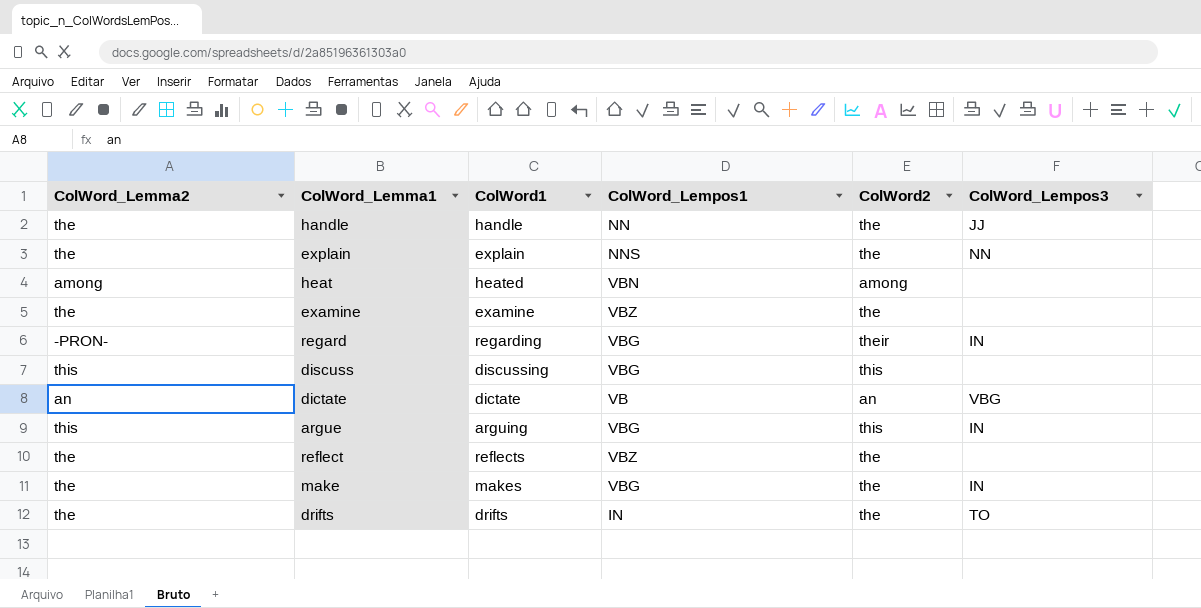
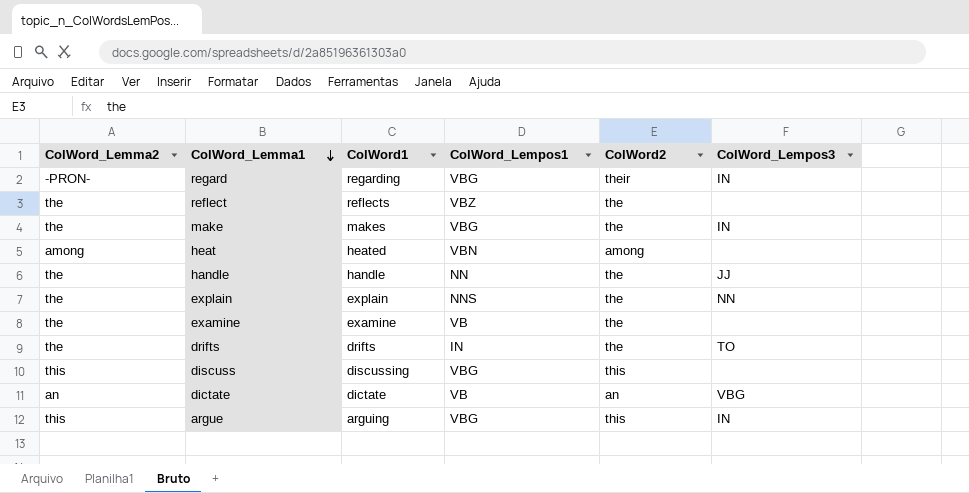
row order: none -> ColWord_Lemma1 descending
examine | ColWord_Lempos1: VBZ -> VB

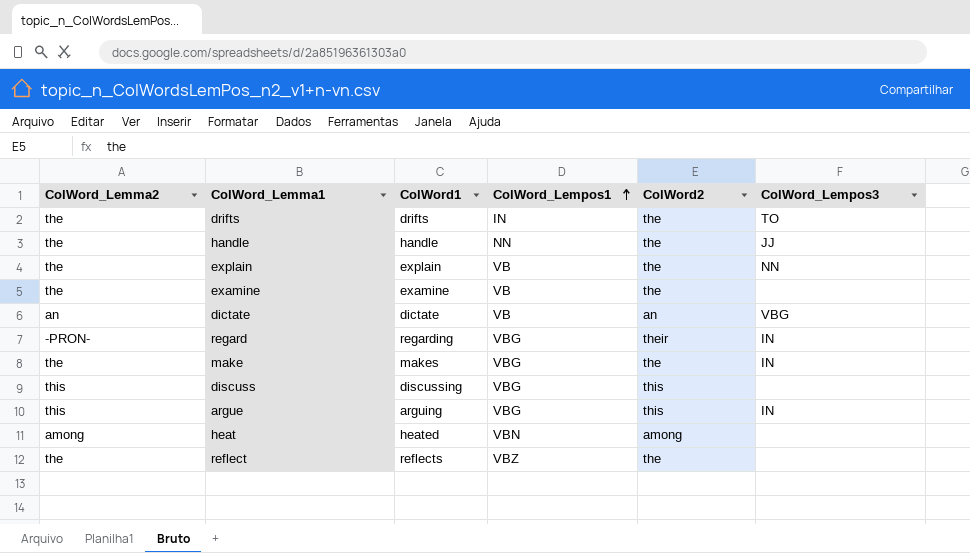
row order: ColWord_Lemma1 descending -> ColWord_Lempos1 ascending
explain | ColWord_Lempos1: NNS -> VB

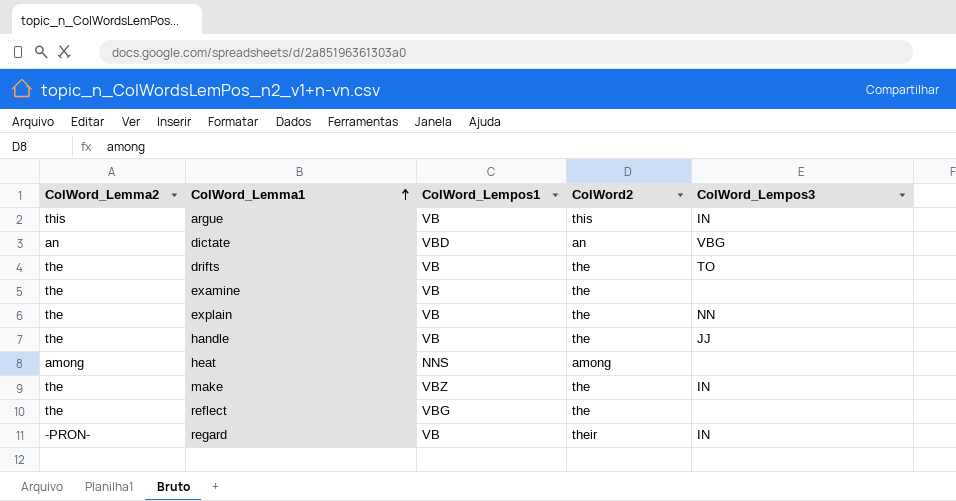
row order: ColWord_Lempos1 ascending -> ColWord_Lemma1 ascending
column ColWord1 | position: 3 -> none
row discuss: this | discussing | VBG | this | none -> none
argue | ColWord_Lempos1: VBG -> VB
dictate | ColWord_Lempos1: VB -> VBD
drifts | ColWord_Lempos1: IN -> VB
handle | ColWord_Lempos1: NN -> VB
heat | ColWord_Lempos1: VBN -> NNS
make | ColWord_Lempos1: VBG -> VBZ
reflect | ColWord_Lempos1: VBZ -> VBG
regard | ColWord_Lempos1: VBG -> VB

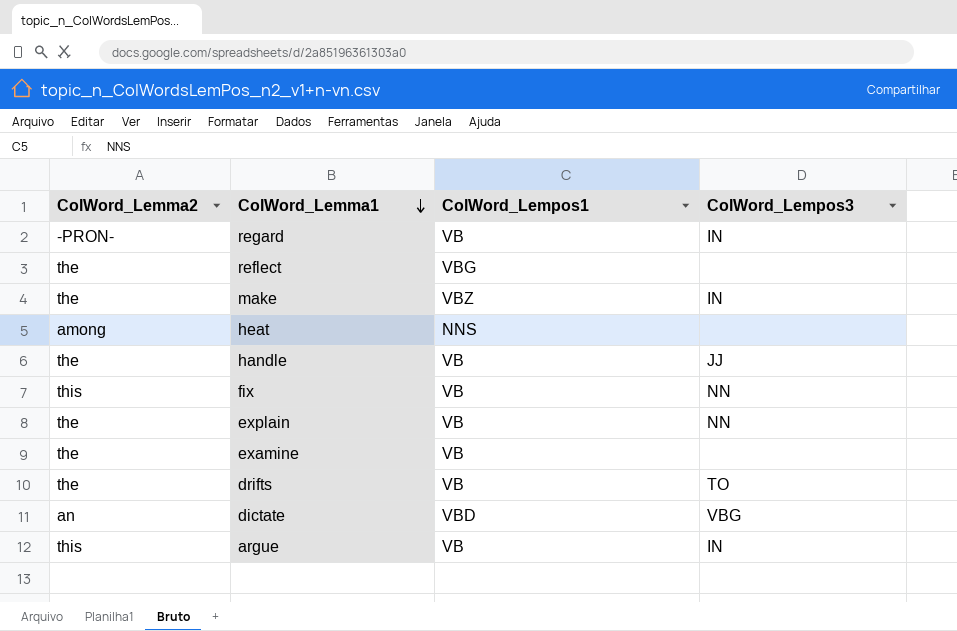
row order: ColWord_Lemma1 ascending -> ColWord_Lemma1 descending
column ColWord2 | position: 4 -> none
row fix: none -> this | VB | NN

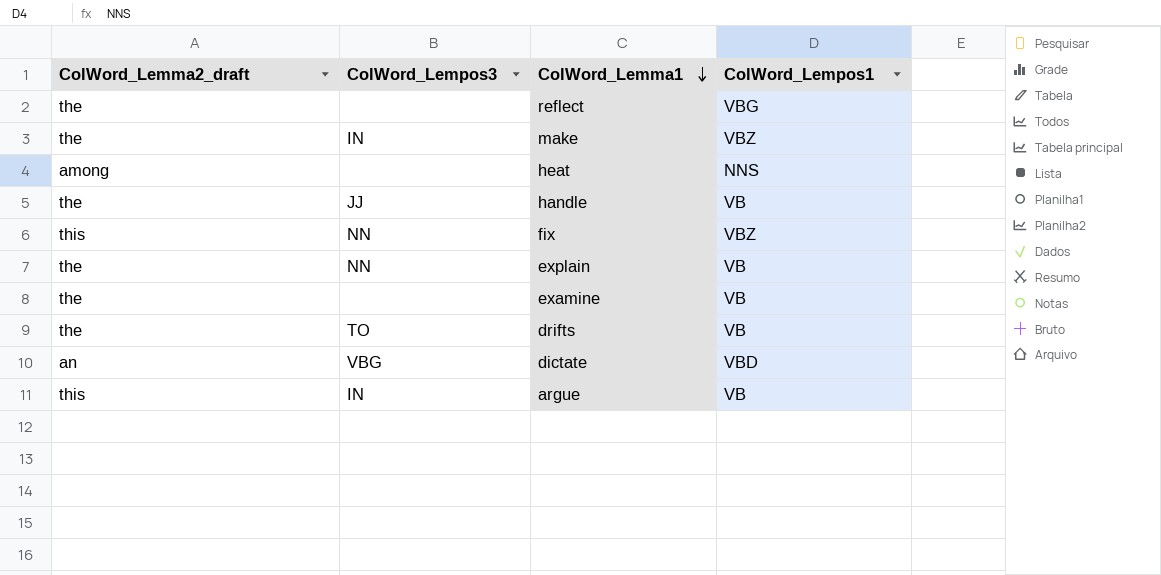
column name: ColWord_Lemma2 -> ColWord_Lemma2_draft
column ColWord_Lempos3 | position: 4 -> 2
row regard: -PRON- | VB | IN -> none
fix | ColWord_Lempos1: VB -> VBZ

